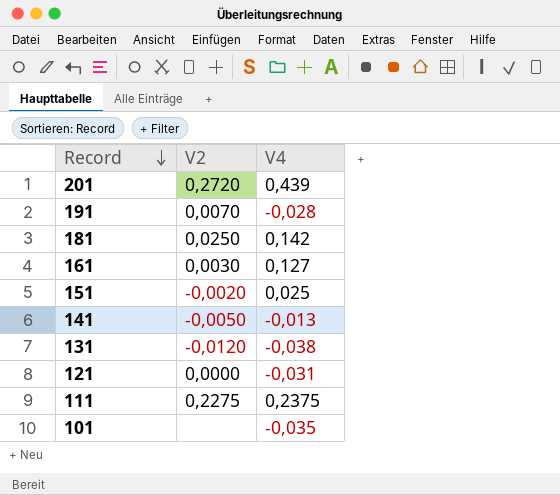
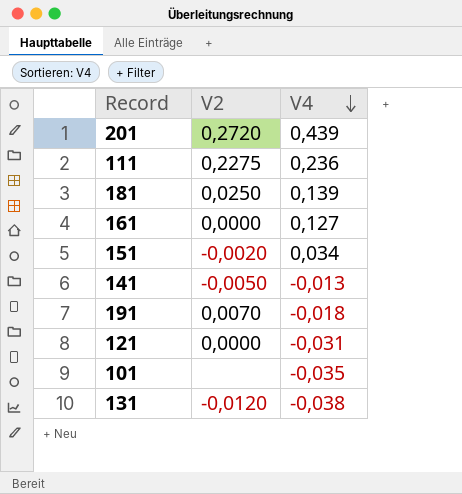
row order: Record descending -> V4 descending
111 | V4: 0,2375 -> 0,236
181 | V4: 0,142 -> 0,139
161 | V2: 0,0030 -> 0,0000
151 | V4: 0,025 -> 0,034
191 | V4: -0,028 -> -0,018

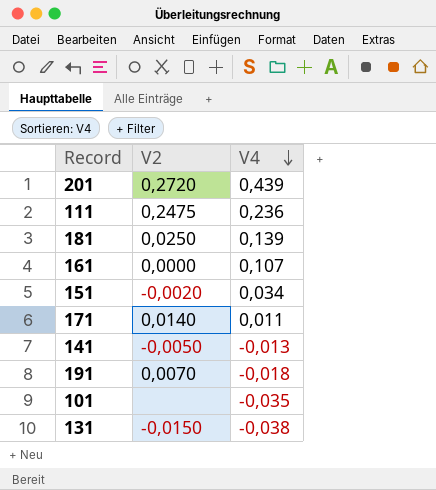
row 121: 0,0000 | -0,031 -> none
111 | V2: 0,2275 -> 0,2475
161 | V4: 0,127 -> 0,107
row 171: none -> 0,0140 | 0,011
131 | V2: -0,0120 -> -0,0150

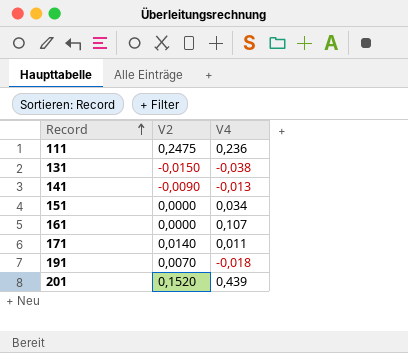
row order: V4 descending -> Record ascending
row 181: 0,0250 | 0,139 -> none
row 101: none | -0,035 -> none
141 | V2: -0,0050 -> -0,0090
151 | V2: -0,0020 -> 0,0000
201 | V2: 0,2720 -> 0,1520

